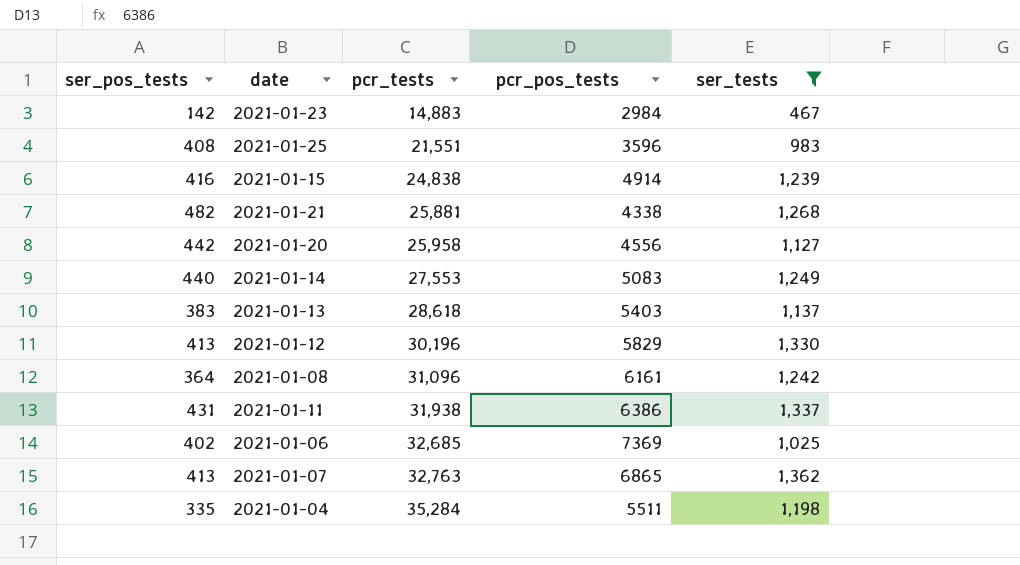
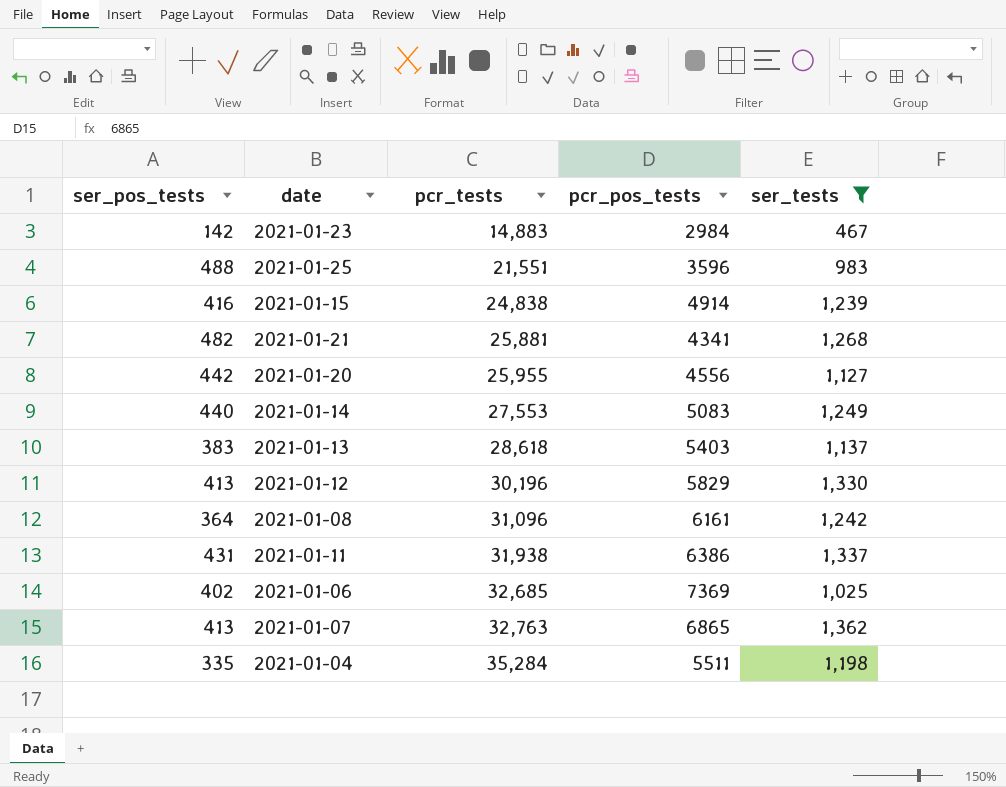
2021-01-25 | ser_pos_tests: 408 -> 488
2021-01-21 | pcr_pos_tests: 4338 -> 4341
2021-01-20 | pcr_tests: 25,958 -> 25,955

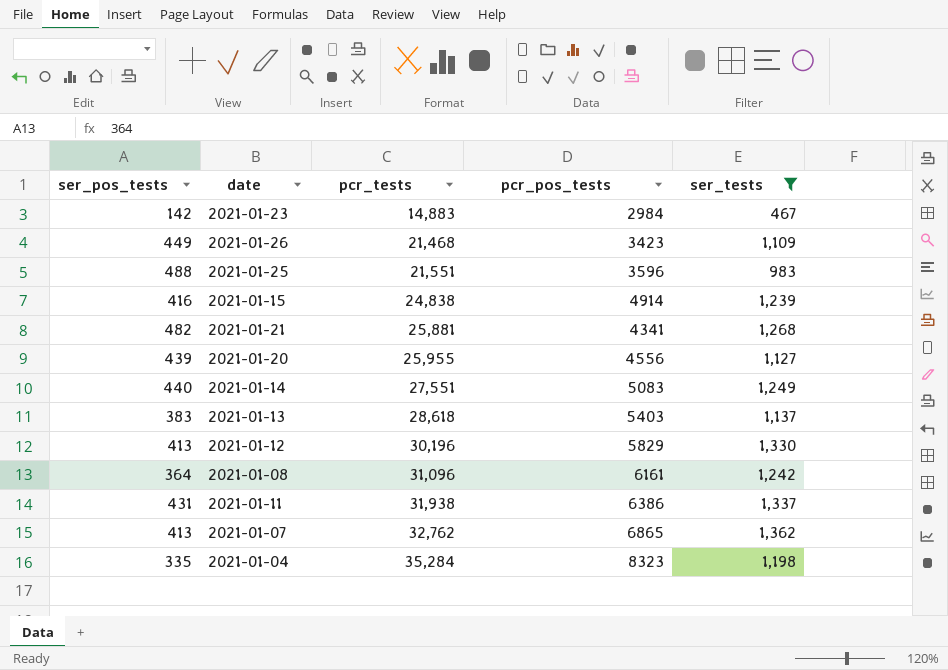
row 2021-01-06: 402 | 32,685 | 7369 | 1,025 -> none
row 2021-01-26: none -> 449 | 21,468 | 3423 | 1,109
2021-01-20 | ser_pos_tests: 442 -> 439
2021-01-14 | pcr_tests: 27,553 -> 27,551
2021-01-07 | pcr_tests: 32,763 -> 32,762
2021-01-04 | pcr_pos_tests: 5511 -> 8323

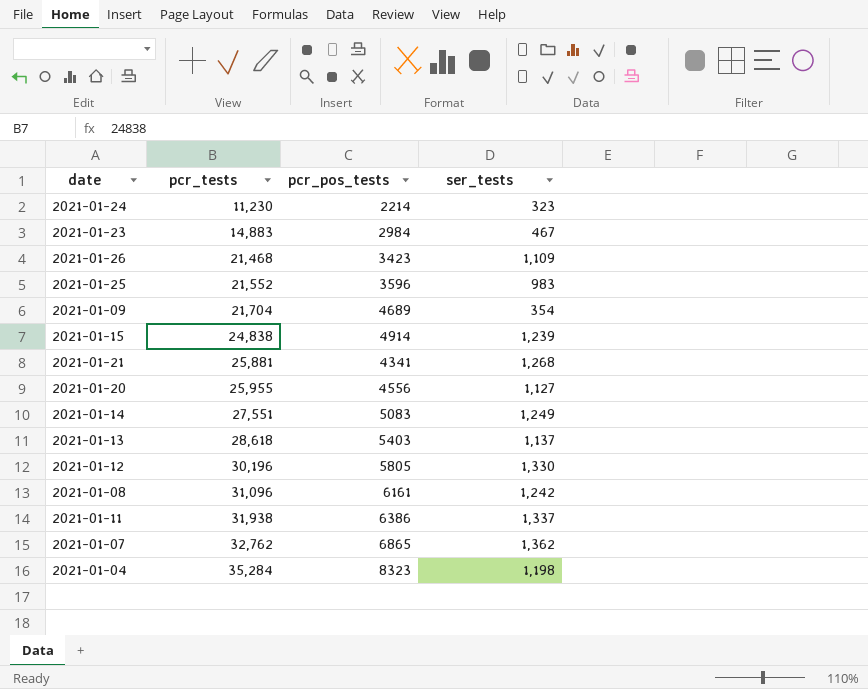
filter: ser_tests >= 467 -> none
column ser_pos_tests | position: 1 -> none
2021-01-25 | pcr_tests: 21,551 -> 21,552
2021-01-12 | pcr_pos_tests: 5829 -> 5805

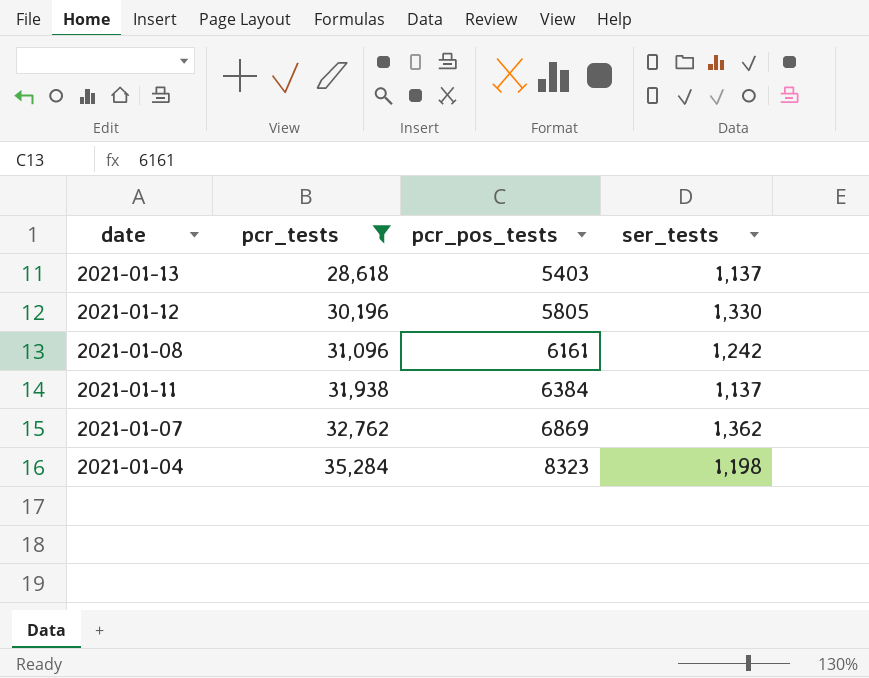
filter: none -> pcr_tests >= 28,618
2021-01-11 | pcr_pos_tests: 6386 -> 6384
2021-01-11 | ser_tests: 1,337 -> 1,137
2021-01-07 | pcr_pos_tests: 6865 -> 6869

